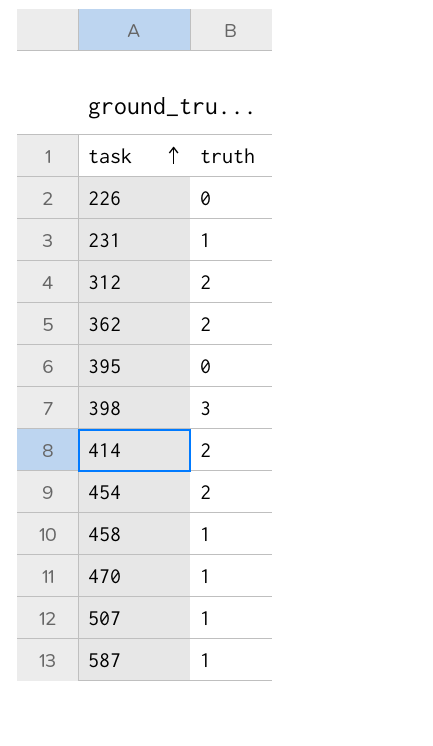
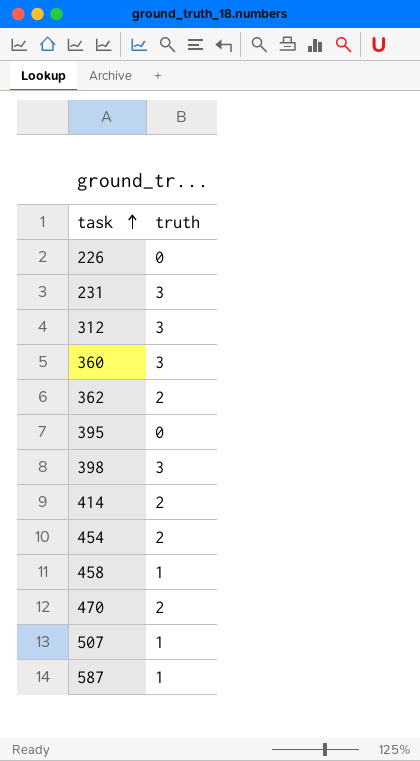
231 | truth: 1 -> 3
312 | truth: 2 -> 3
row 360: none -> 3
470 | truth: 1 -> 2

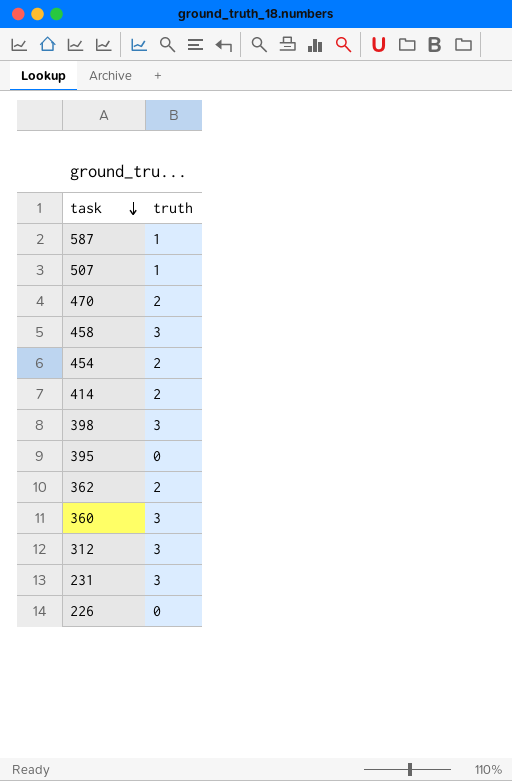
row order: task ascending -> task descending
458 | truth: 1 -> 3

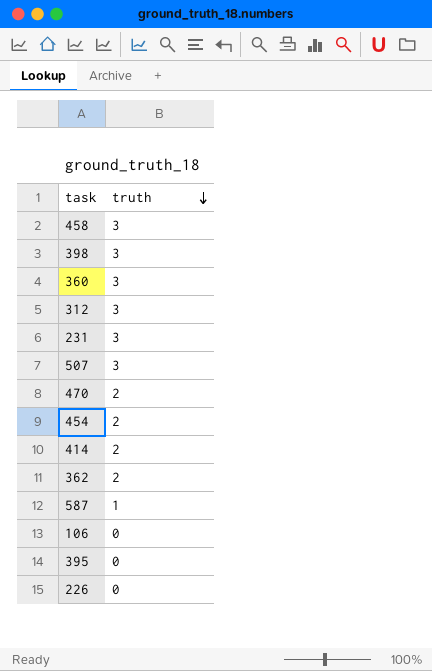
row order: task descending -> truth descending
507 | truth: 1 -> 3
row 106: none -> 0

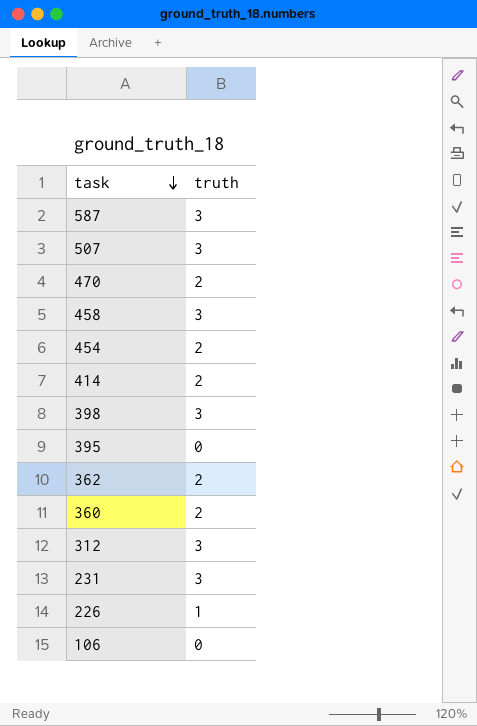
row order: truth descending -> task descending
587 | truth: 1 -> 3
360 | truth: 3 -> 2
226 | truth: 0 -> 1

